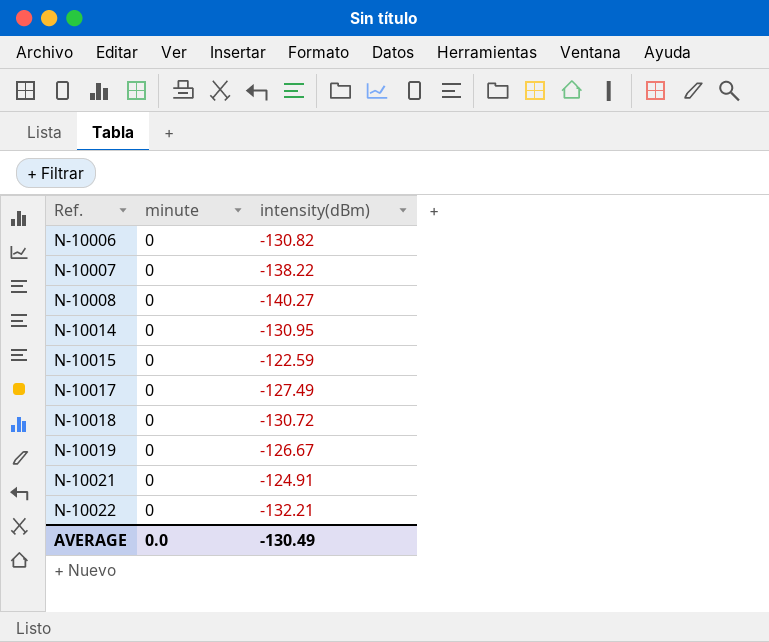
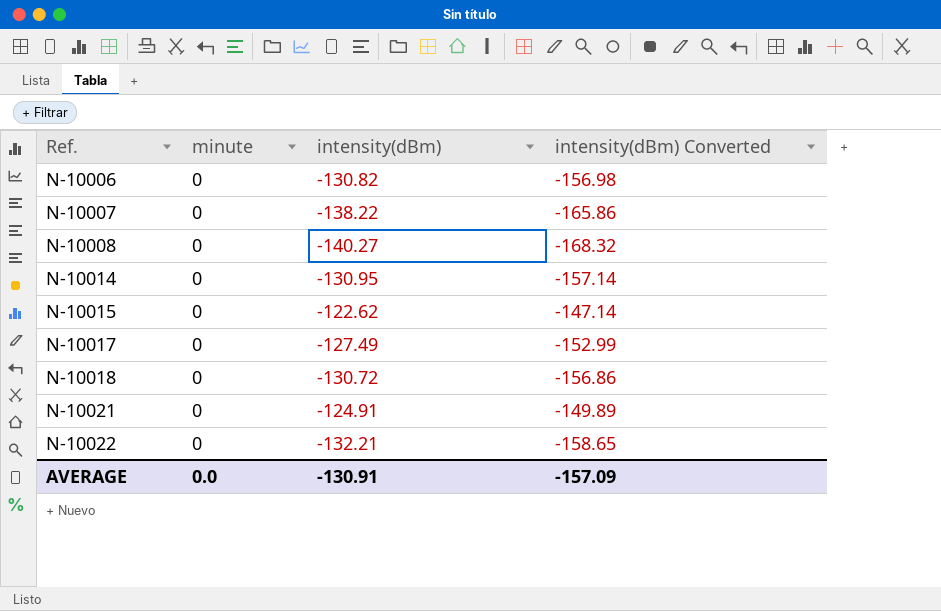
column intensity(dBm) Converted | formula: none -> [intensity(dBm)] * 1.2
row N-10019: 0 | -126.67 -> none
N-10015 | intensity(dBm): -122.59 -> -122.62
AVERAGE | intensity(dBm): -130.49 -> -130.91

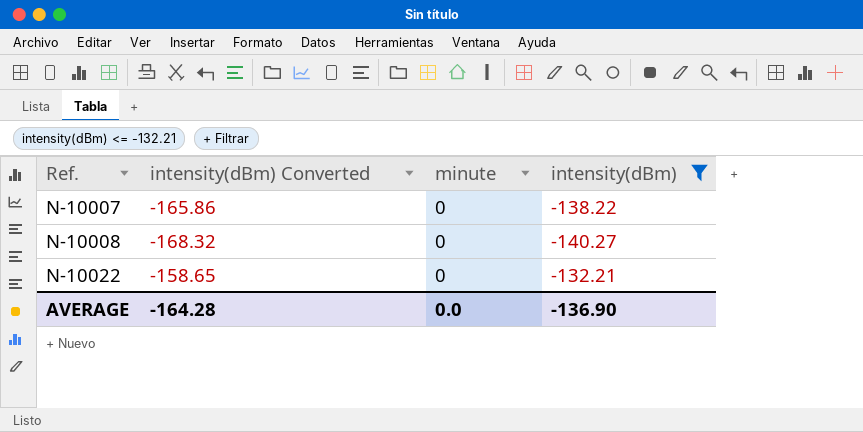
filter: none -> intensity(dBm) <= -132.21
column intensity(dBm) Converted | position: 4 -> 2
AVERAGE | intensity(dBm) Converted: -157.09 -> -164.28
AVERAGE | intensity(dBm): -130.91 -> -136.90

